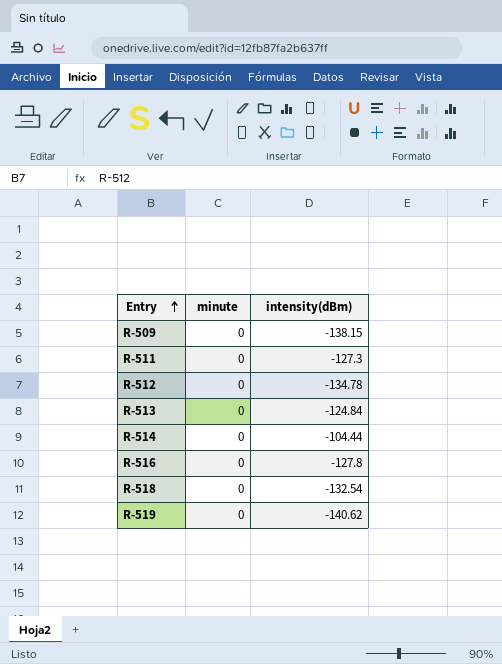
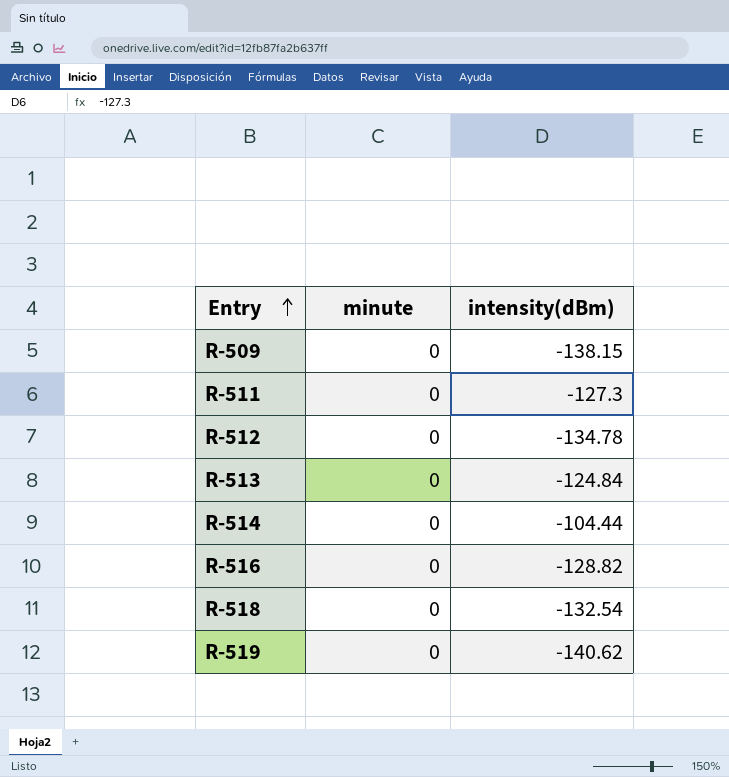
R-516 | intensity(dBm): -127.8 -> -128.82

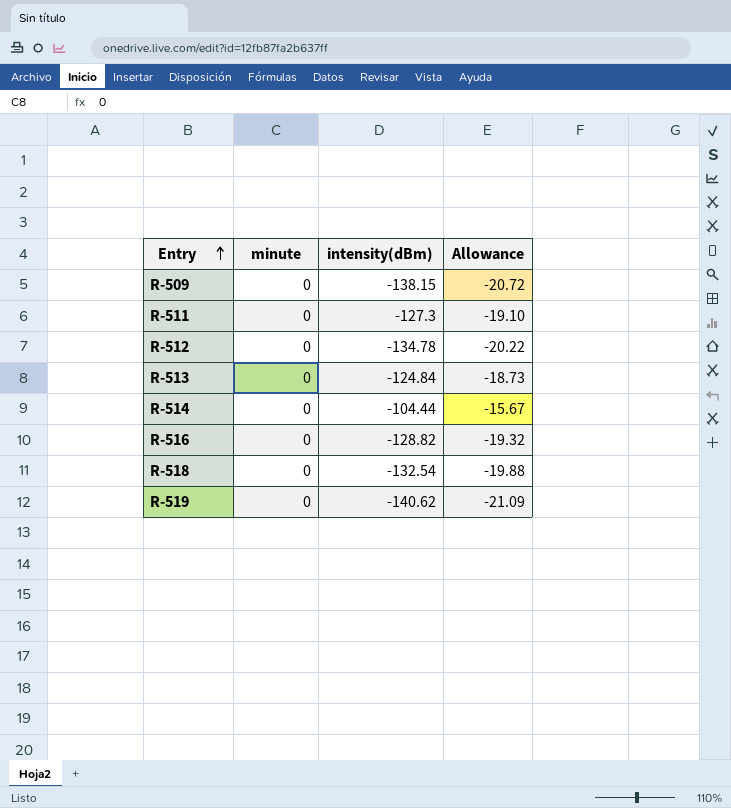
column Allowance | formula: none -> [intensity(dBm)] * 0.15

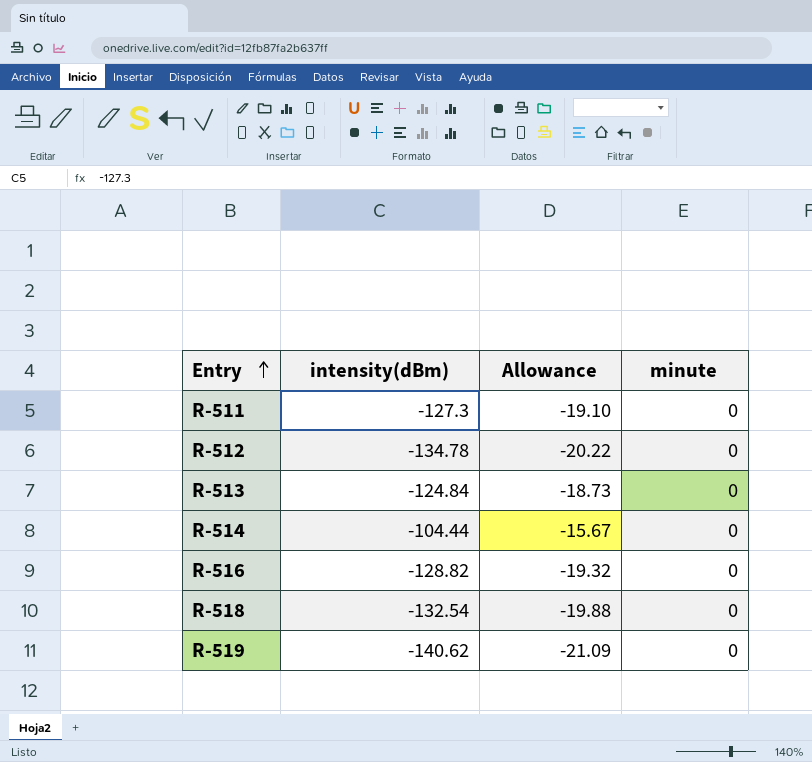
column minute | position: 2 -> 4
row R-509: 0 | -138.15 | -20.72 -> none

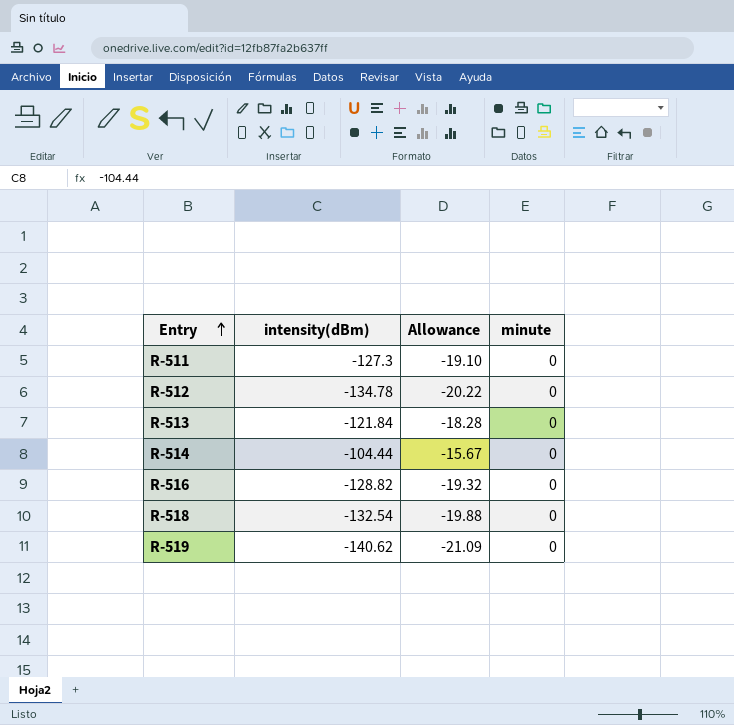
R-513 | intensity(dBm): -124.84 -> -121.84
R-513 | Allowance: -18.73 -> -18.28

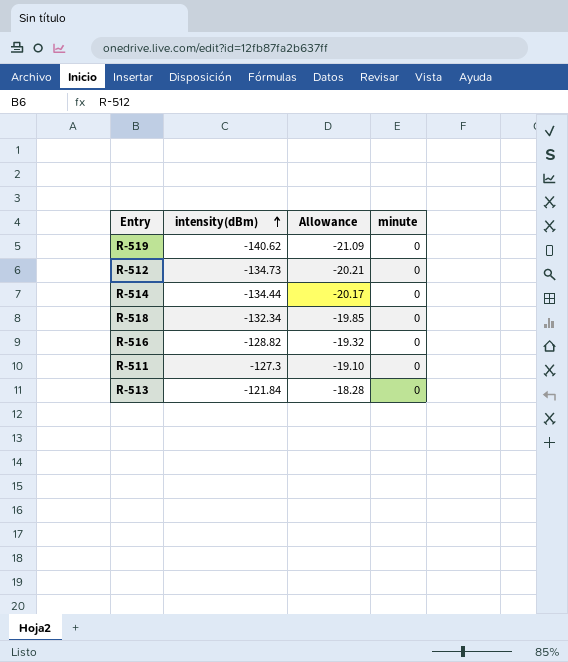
row order: Entry ascending -> intensity(dBm) ascending
R-512 | intensity(dBm): -134.78 -> -134.73
R-512 | Allowance: -20.22 -> -20.21
R-514 | intensity(dBm): -104.44 -> -134.44
R-514 | Allowance: -15.67 -> -20.17
R-518 | intensity(dBm): -132.54 -> -132.34
R-518 | Allowance: -19.88 -> -19.85

